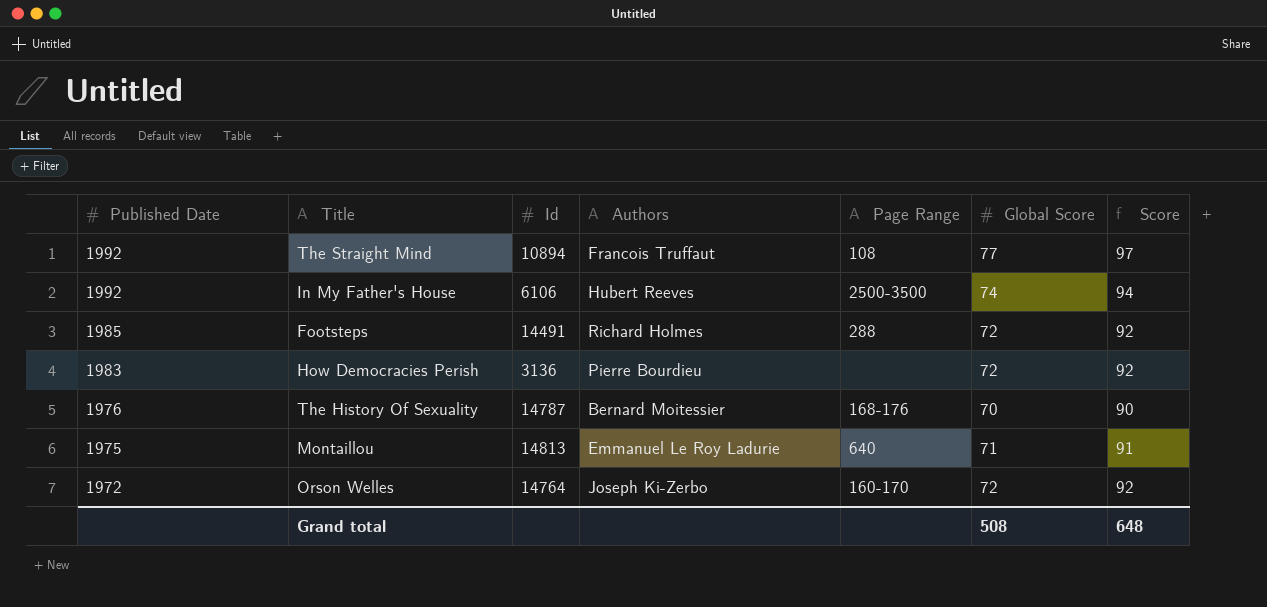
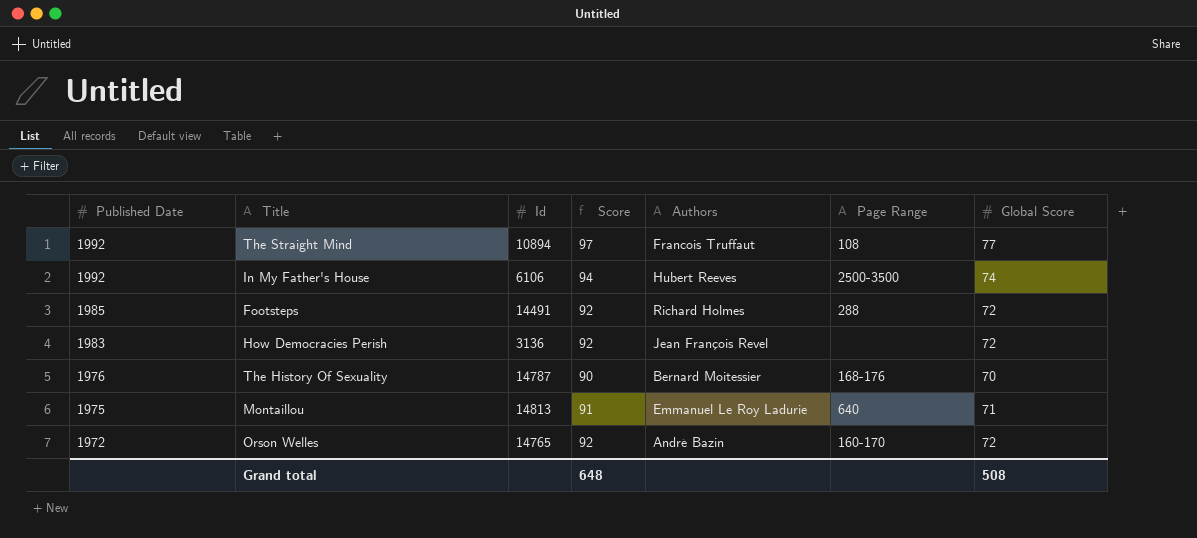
column Score | position: 7 -> 4
How Democracies Perish | Authors: Pierre Bourdieu -> Jean François Revel
Orson Welles | Id: 14764 -> 14765
Orson Welles | Authors: Joseph Ki-Zerbo -> André Bazin

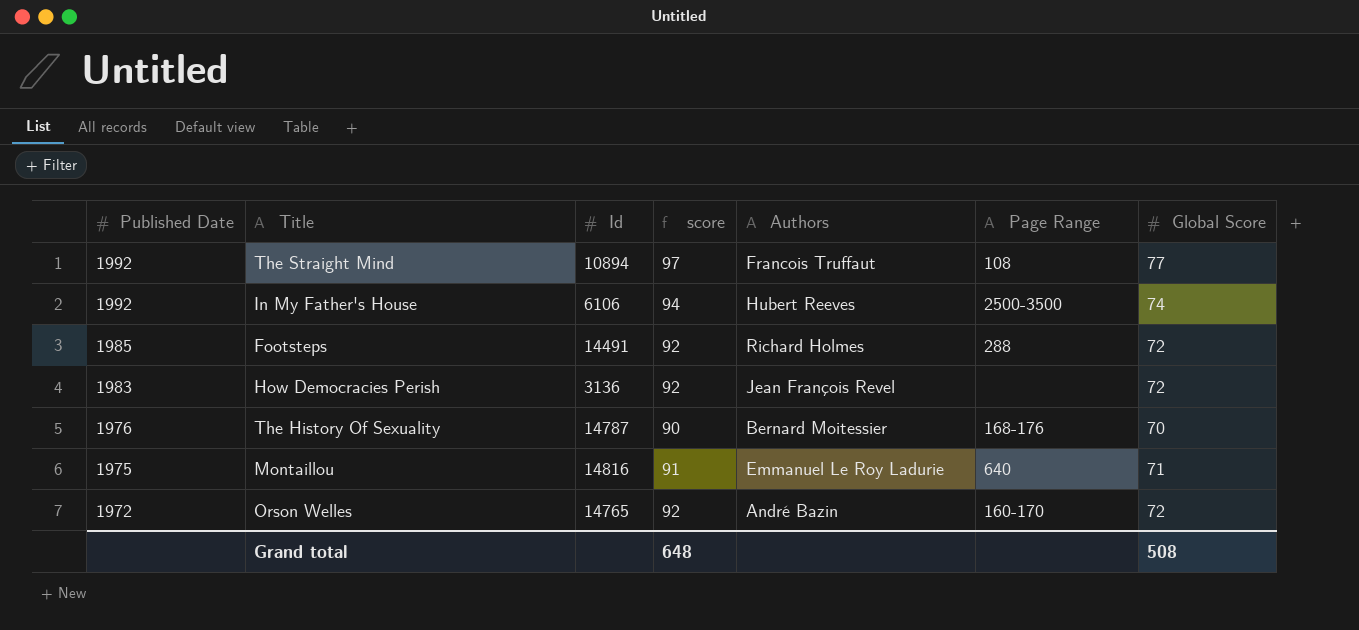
column name: Score -> score
Montaillou | Id: 14813 -> 14816

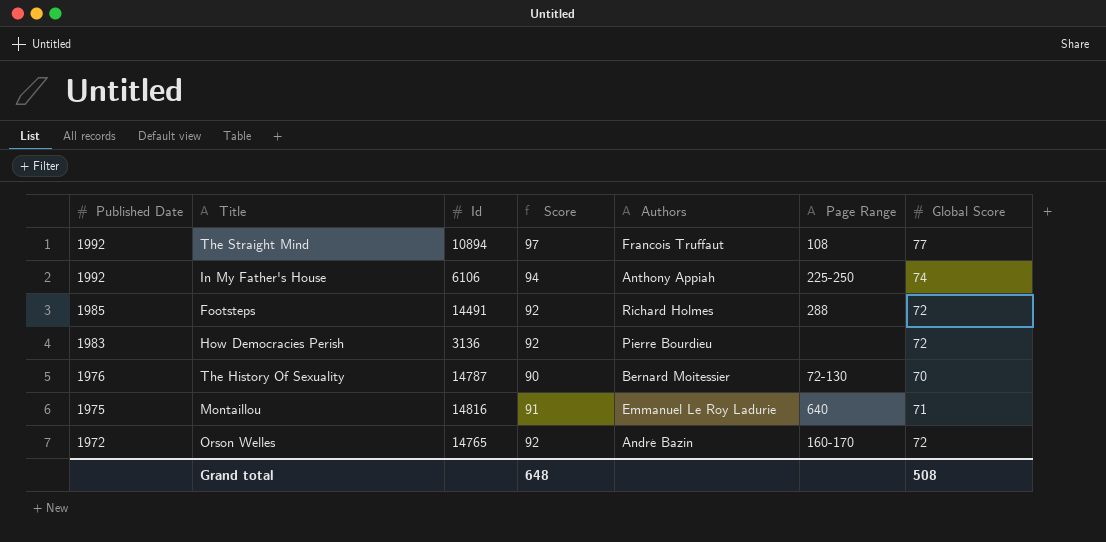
column name: score -> Score
In My Father's House | Authors: Hubert Reeves -> Anthony Appiah
In My Father's House | Page Range: 2500-3500 -> 225-250
How Democracies Perish | Authors: Jean François Revel -> Pierre Bourdieu
The History Of Sexuality | Page Range: 168-176 -> 72-130

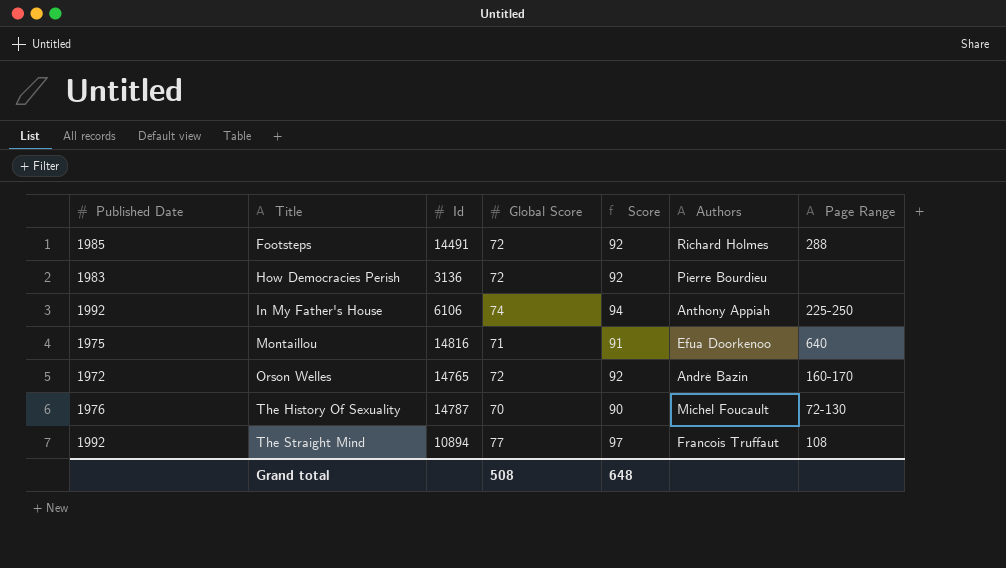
row order: Published Date descending -> Title ascending
column Global Score | position: 7 -> 4
Montaillou | Authors: Emmanuel Le Roy Ladurie -> Efua Doorkenoo
The History Of Sexuality | Authors: Bernard Moitessier -> Michel Foucault

